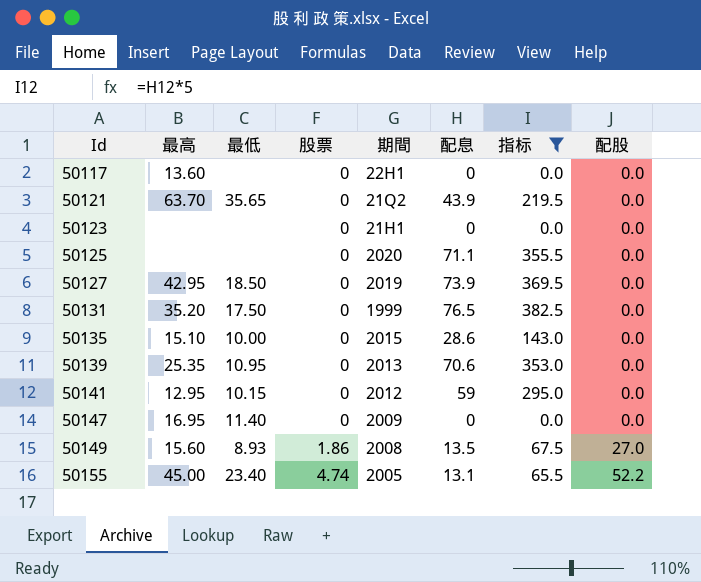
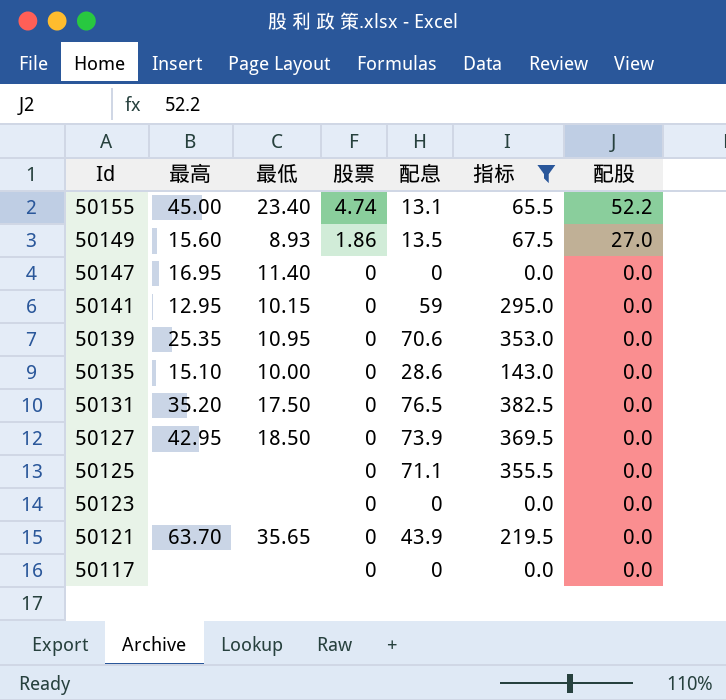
row order: Id ascending -> Id descending
column 期間 | position: 5 -> none
50117 | 最高: 13.60 -> none

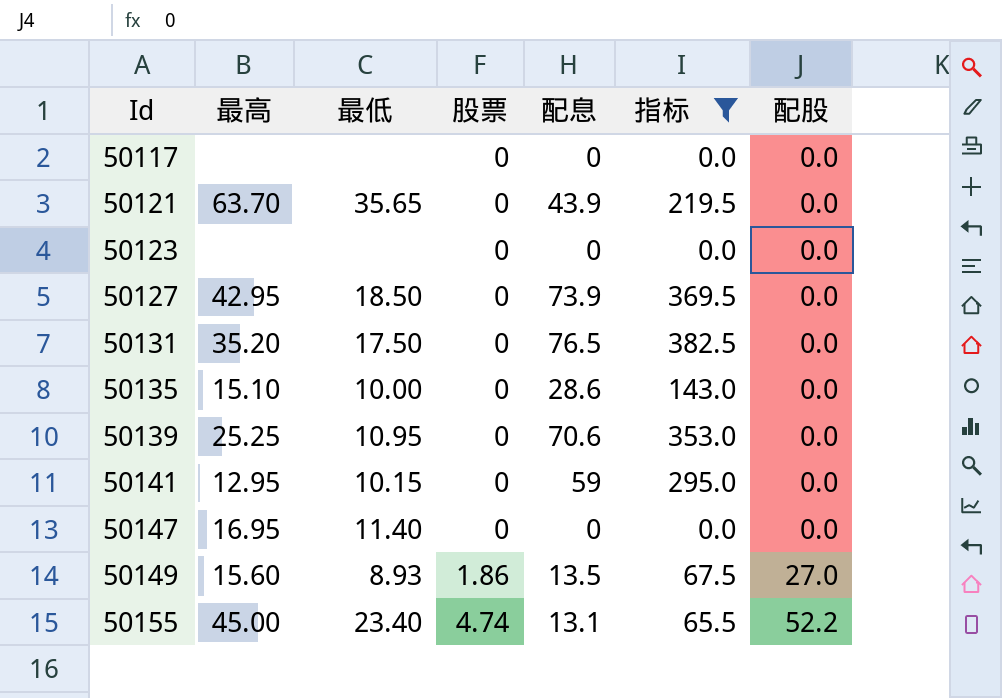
row order: Id descending -> Id ascending
row 50125: none | none | 0 | 71.1 | 355.5 | 0.0 -> none
50139 | 最高: 25.35 -> 25.25

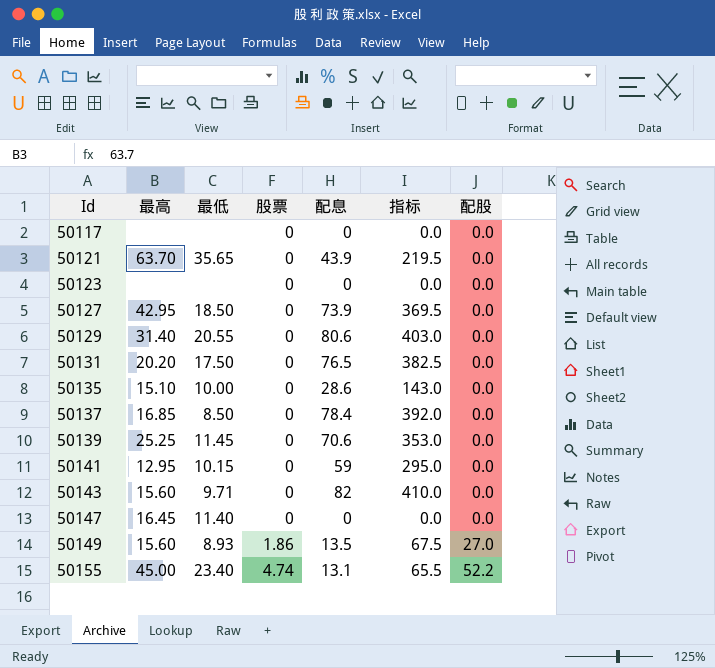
filter: 指标 <= 382.5 -> none
50131 | 最高: 35.20 -> 20.20
50139 | 最低: 10.95 -> 11.45
50147 | 最高: 16.95 -> 16.45

